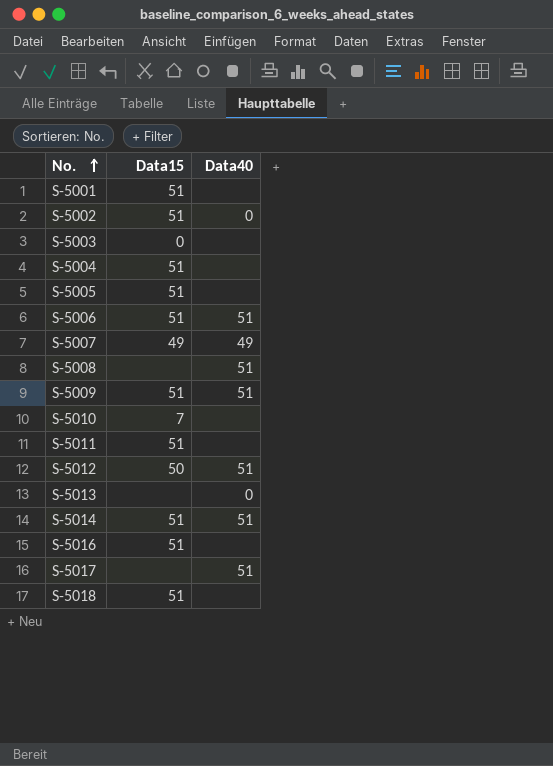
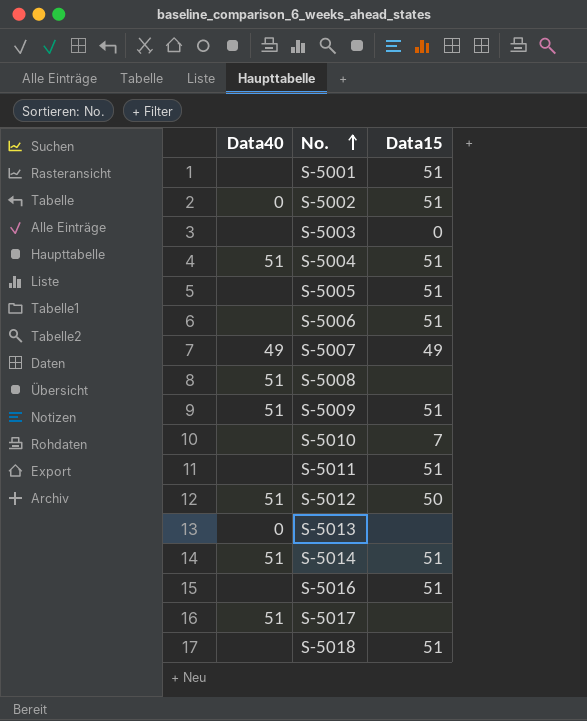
column Data40 | position: 3 -> 1
S-5004 | Data40: none -> 51
S-5006 | Data40: 51 -> none

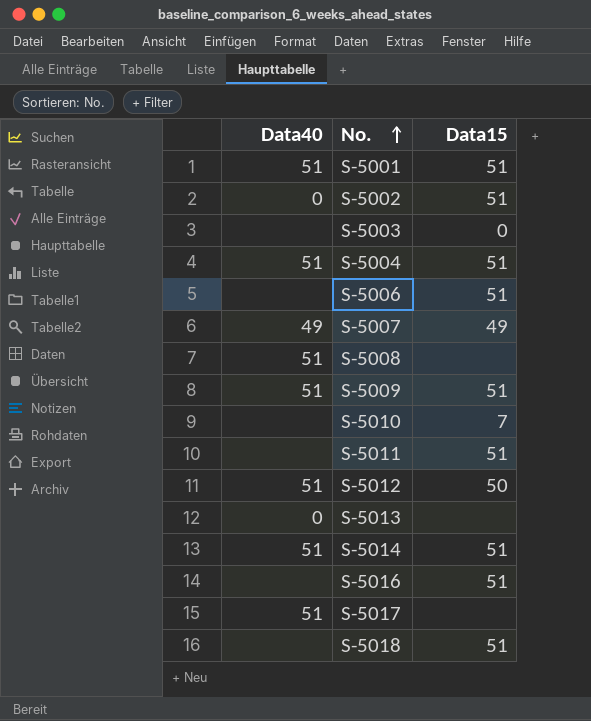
row S-5005: none | 51 -> none
S-5001 | Data40: none -> 51

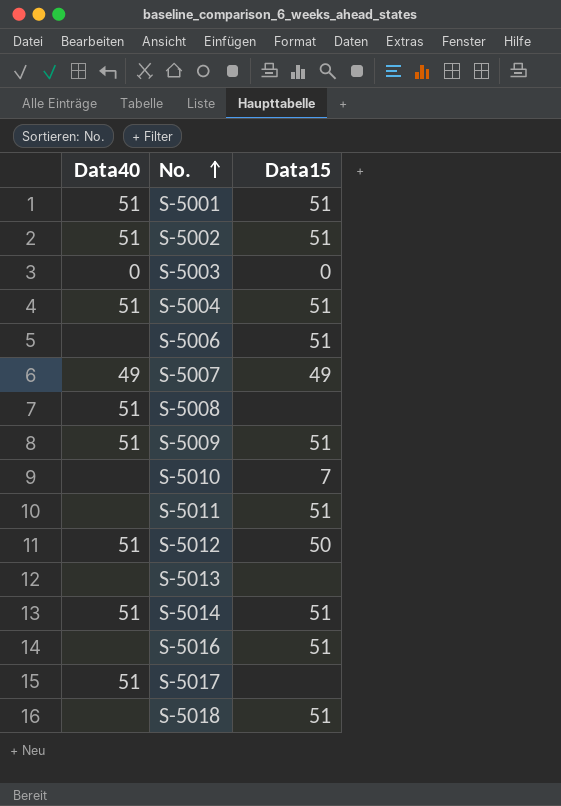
S-5002 | Data40: 0 -> 51
S-5003 | Data40: none -> 0
S-5013 | Data40: 0 -> none

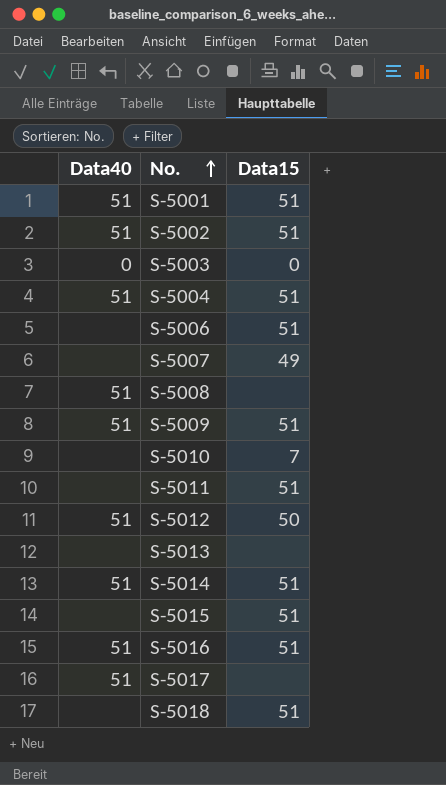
S-5007 | Data40: 49 -> none
row S-5015: none -> none | 51
S-5016 | Data40: none -> 51

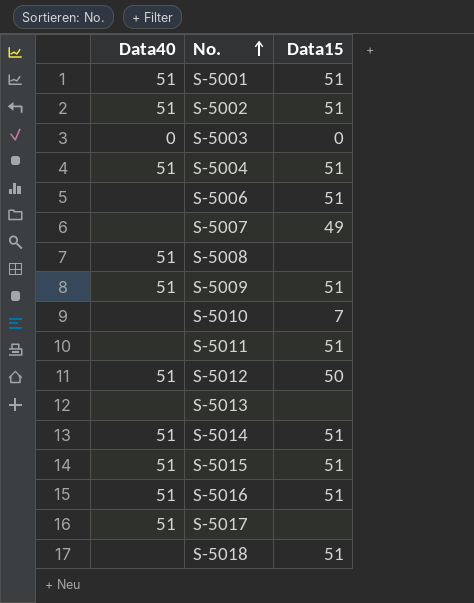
S-5015 | Data40: none -> 51

